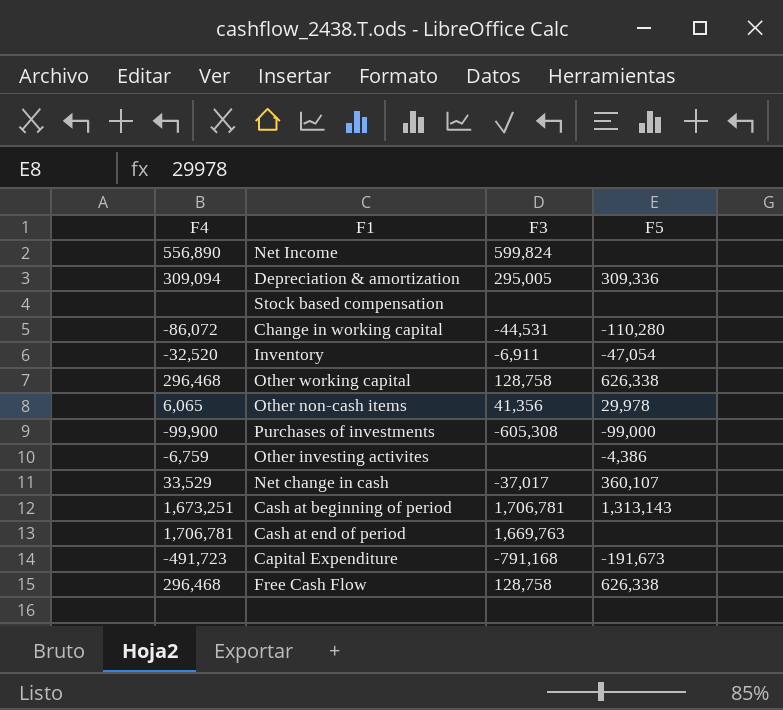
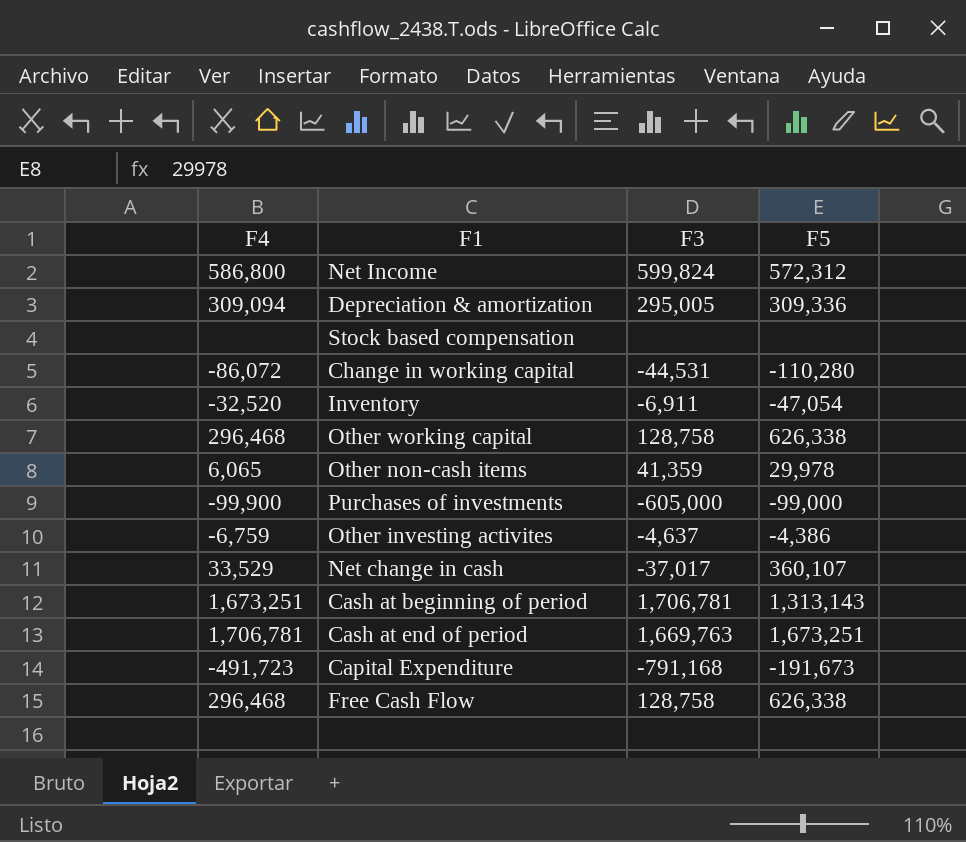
Net Income | F4: 556,890 -> 586,800
Net Income | F5: none -> 572,312
Other non-cash items | F3: 41,356 -> 41,359
Purchases of investments | F3: -605,308 -> -605,000
Other investing activites | F3: none -> -4,637
Cash at end of period | F5: none -> 1,673,251

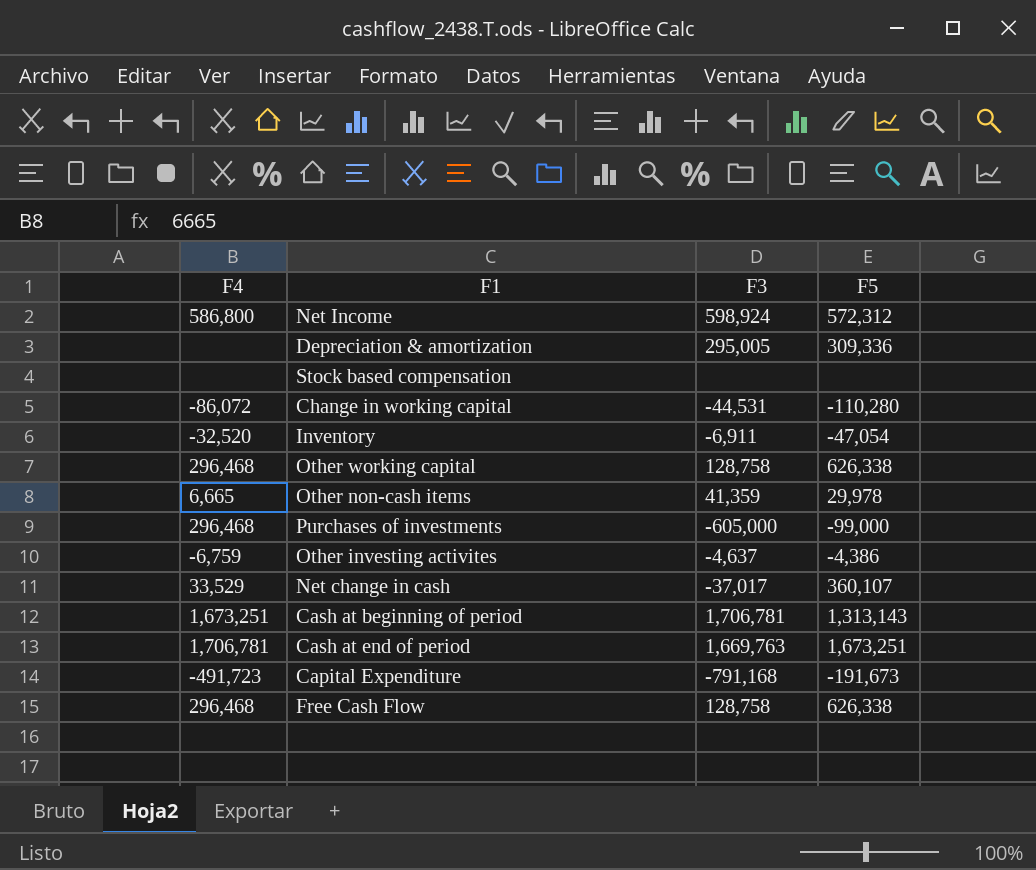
Net Income | F3: 599,824 -> 598,924
Depreciation & amortization | F4: 309,094 -> none
Other non-cash items | F4: 6,065 -> 6,665
Purchases of investments | F4: -99,900 -> 296,468

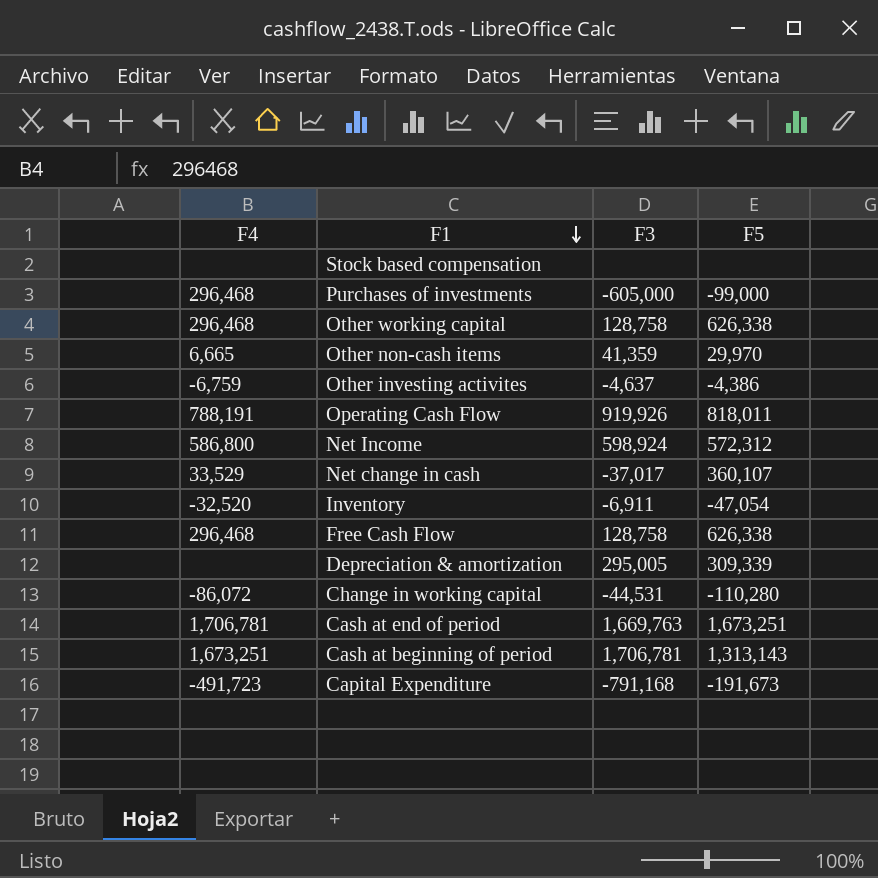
row order: none -> F1 descending
Other non-cash items | F5: 29,978 -> 29,970
row Operating Cash Flow: none -> 788,191 | 919,926 | 818,011
Depreciation & amortization | F5: 309,336 -> 309,339

